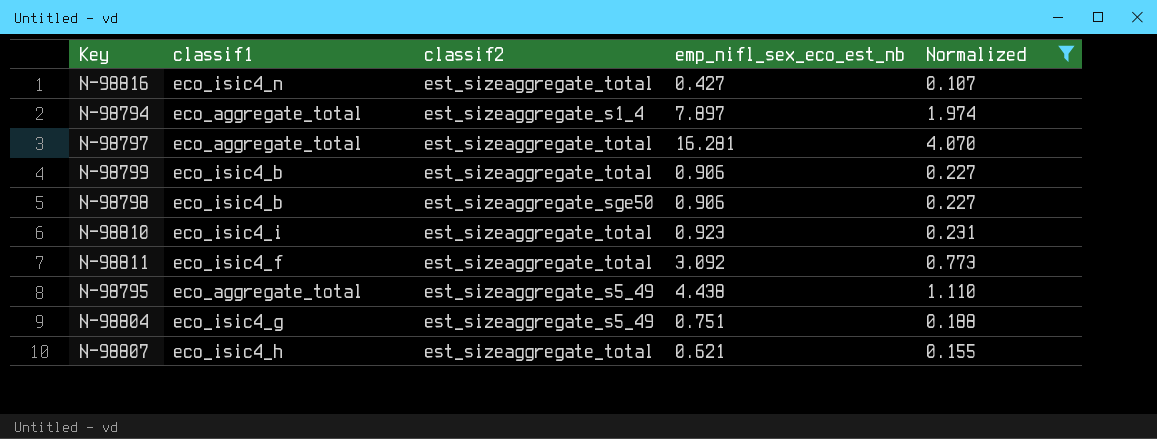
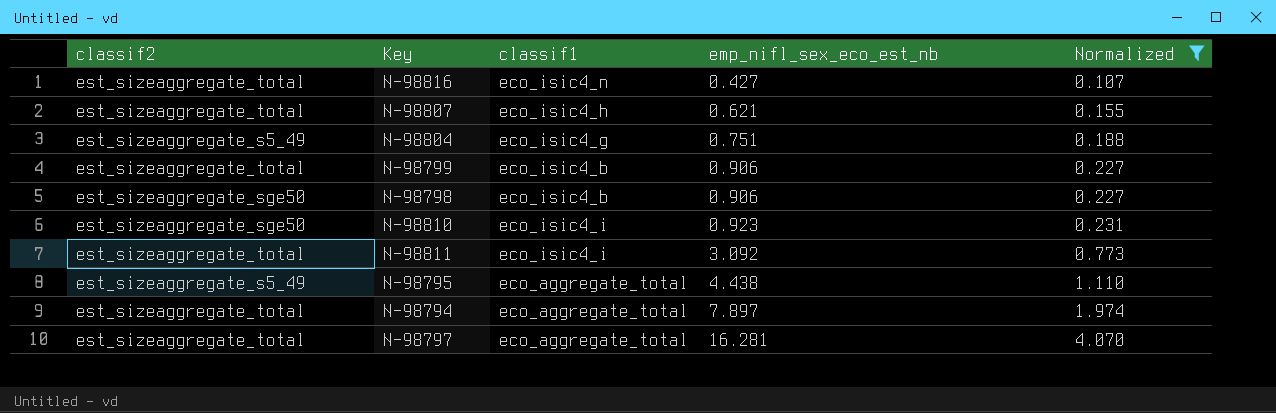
row order: none -> emp_nifl_sex_eco_est_nb ascending
column classif2 | position: 3 -> 1
N-98810 | classif2: est_sizeaggregate_total -> est_sizeaggregate_sge50
N-98811 | classif1: eco_isic4_f -> eco_isic4_i
N-98794 | classif2: est_sizeaggregate_s1_4 -> est_sizeaggregate_total

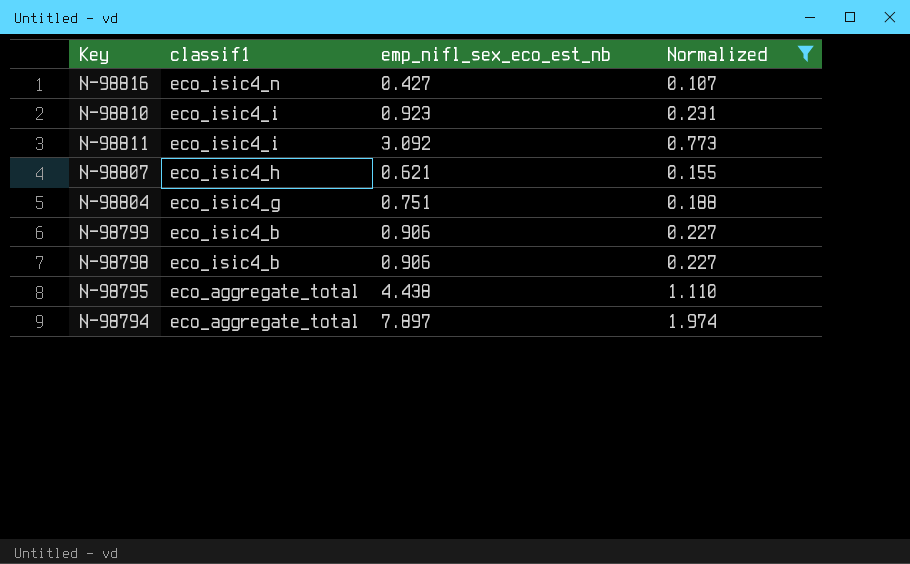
row order: emp_nifl_sex_eco_est_nb ascending -> classif1 descending
column classif2 | position: 1 -> none
row N-98797: est_sizeaggregate_total | eco_aggregate_total | 16.281 | 4.070 -> none

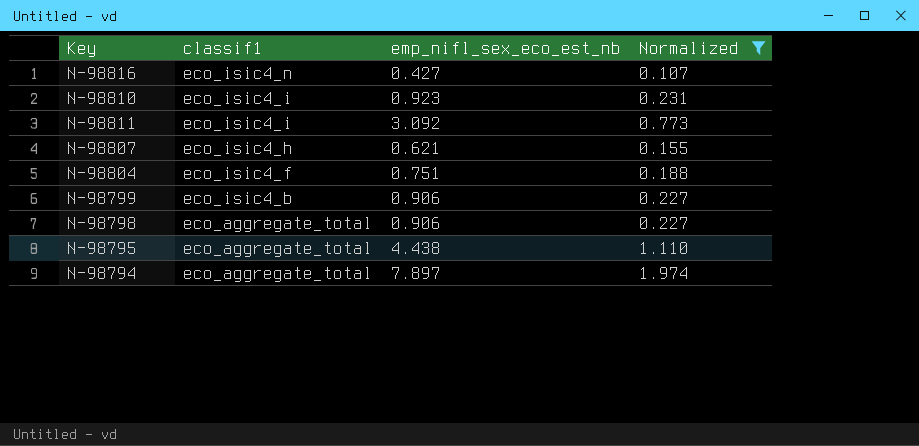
N-98804 | classif1: eco_isic4_g -> eco_isic4_f
N-98798 | classif1: eco_isic4_b -> eco_aggregate_total

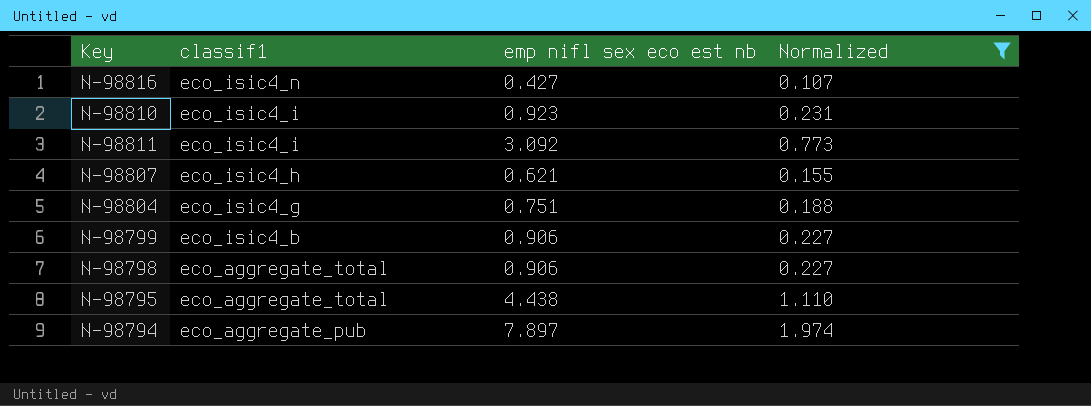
column name: emp_nifl_sex_eco_est_nb -> emp nifl sex eco est nb
N-98804 | classif1: eco_isic4_f -> eco_isic4_g
N-98794 | classif1: eco_aggregate_total -> eco_aggregate_pub

